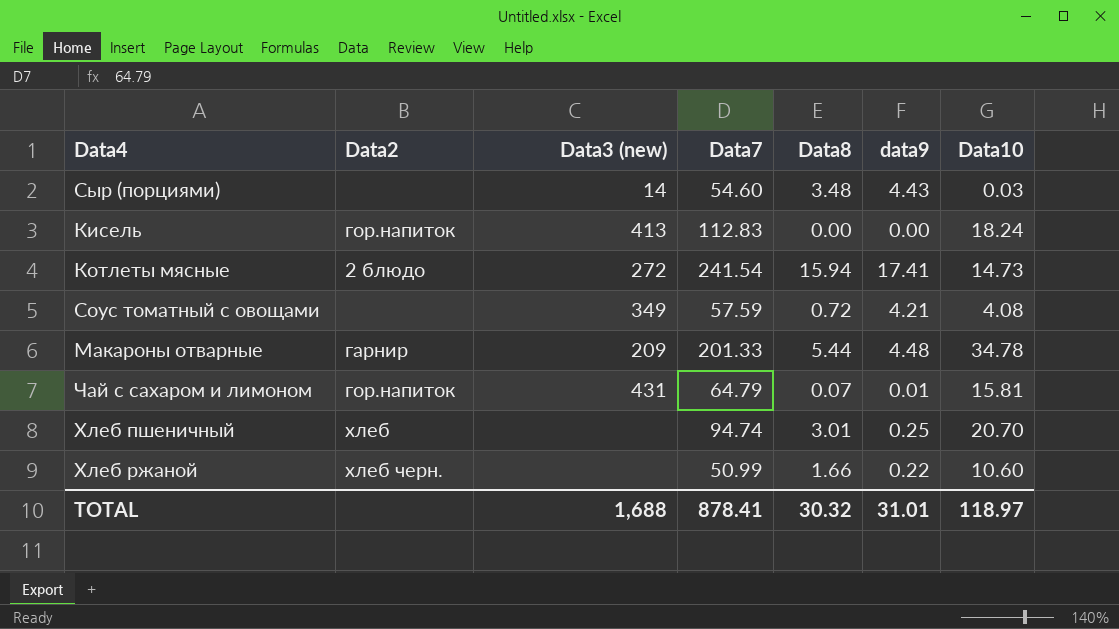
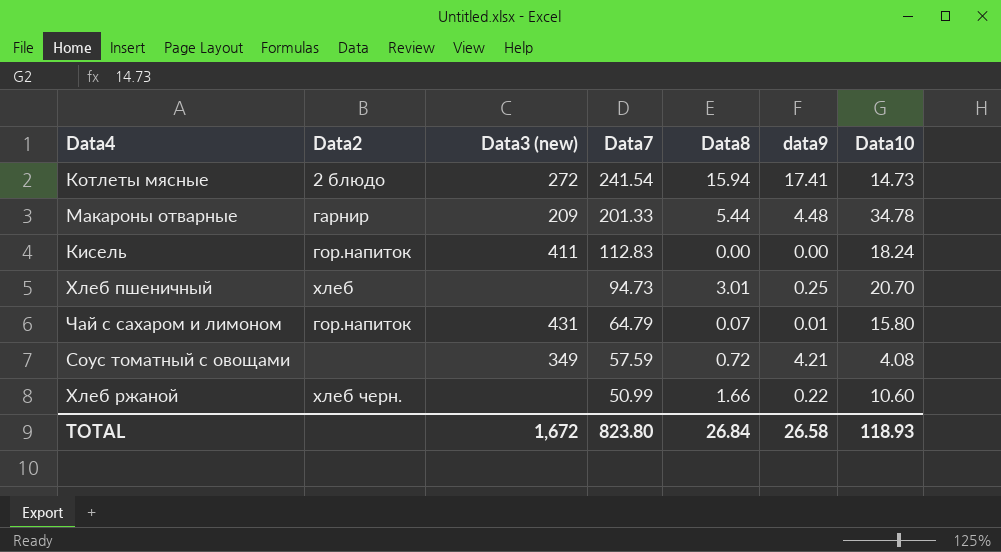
row order: none -> Data7 descending
row Сыр (порциями): none | 14 | 54.60 | 3.48 | 4.43 | 0.03 -> none
Кисель | Data3 (new): 413 -> 411
Хлеб пшеничный | Data7: 94.74 -> 94.73
Чай с сахаром и лимоном | Data10: 15.81 -> 15.80
TOTAL | Data3 (new): 1,688 -> 1,672
TOTAL | Data7: 878.41 -> 823.80
TOTAL | Data8: 30.32 -> 26.84
TOTAL | data9: 31.01 -> 26.58
TOTAL | Data10: 118.97 -> 118.93

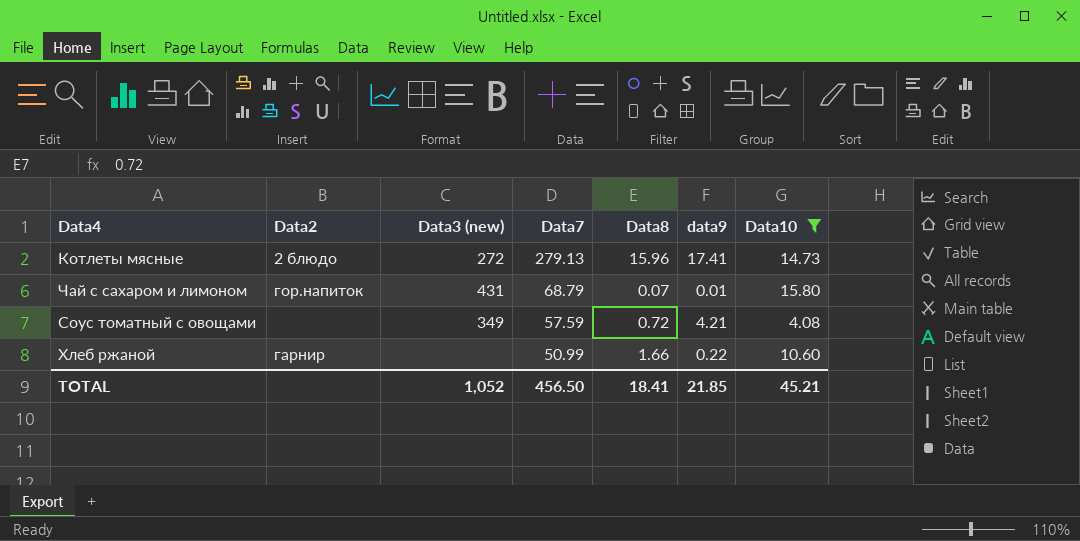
filter: none -> Data10 <= 15.80
Котлеты мясные | Data7: 241.54 -> 279.13
Котлеты мясные | Data8: 15.94 -> 15.96
Чай с сахаром и лимоном | Data7: 64.79 -> 68.79
Хлеб ржаной | Data2: хлеб черн. -> гарнир
TOTAL | Data3 (new): 1,672 -> 1,052
TOTAL | Data7: 823.80 -> 456.50
TOTAL | Data8: 26.84 -> 18.41
TOTAL | data9: 26.58 -> 21.85
TOTAL | Data10: 118.93 -> 45.21

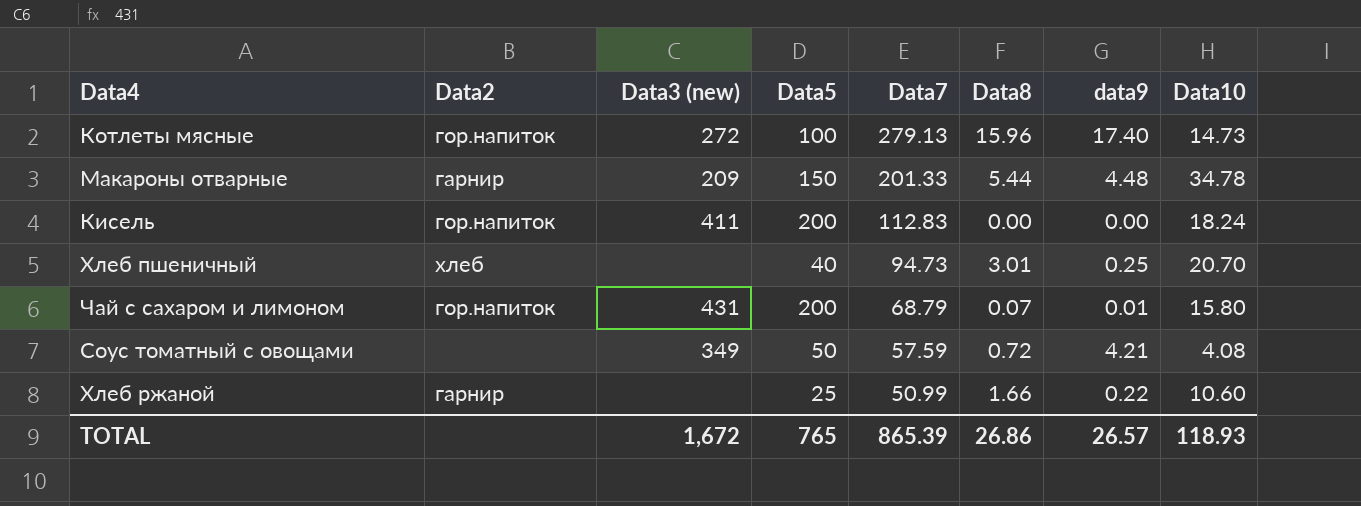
filter: Data10 <= 15.80 -> none
column Data5 | position: none -> 4
Котлеты мясные | Data2: 2 блюдо -> гор.напиток
Котлеты мясные | data9: 17.41 -> 17.40
TOTAL | Data3 (new): 1,052 -> 1,672
TOTAL | Data7: 456.50 -> 865.39
TOTAL | Data8: 18.41 -> 26.86
TOTAL | data9: 21.85 -> 26.57
TOTAL | Data10: 45.21 -> 118.93

